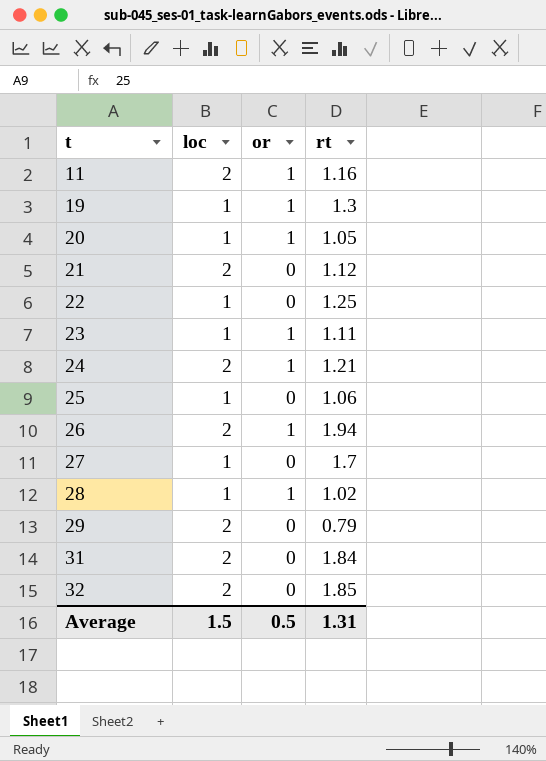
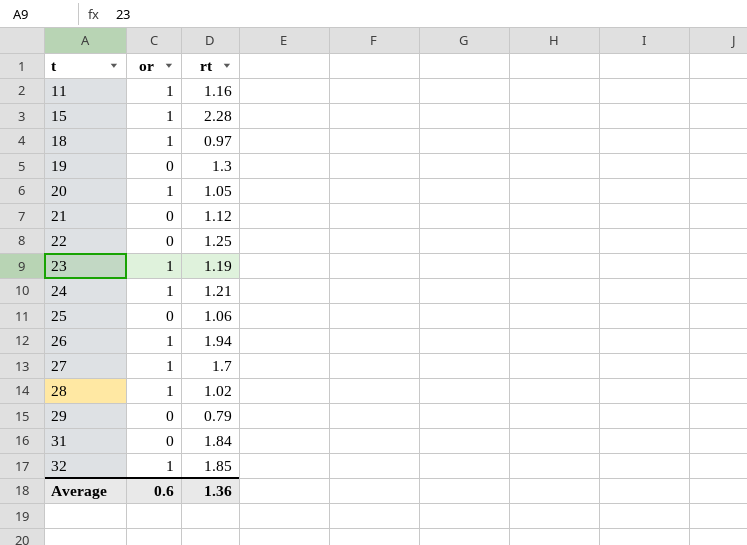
column loc | position: 2 -> none
row 15: none -> 1 | 2.28
row 18: none -> 1 | 0.97
19 | or: 1 -> 0
23 | rt: 1.11 -> 1.19
27 | or: 0 -> 1
32 | or: 0 -> 1
Average | or: 0.5 -> 0.6
Average | rt: 1.31 -> 1.36

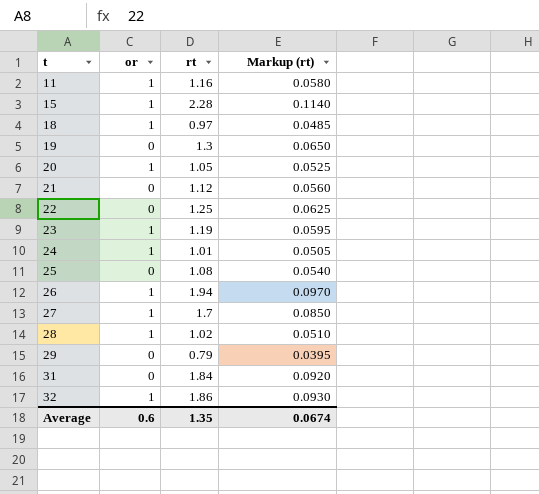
column Markup (rt) | formula: none -> [rt] * 0.05
24 | rt: 1.21 -> 1.01
25 | rt: 1.06 -> 1.08
32 | rt: 1.85 -> 1.86
Average | rt: 1.36 -> 1.35

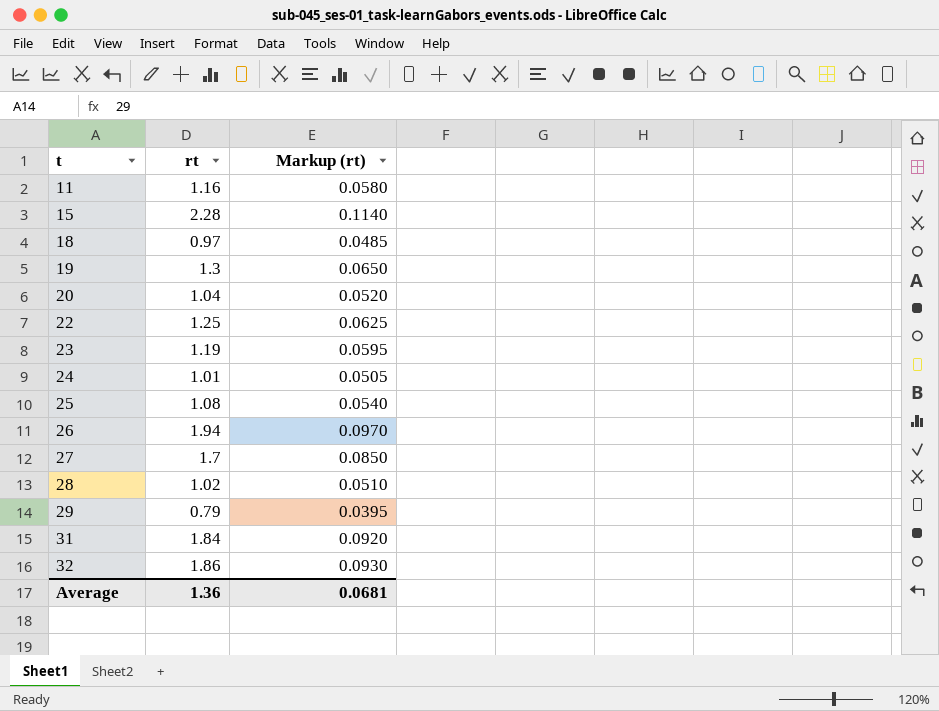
column or | position: 2 -> none
row 21: 0 | 1.12 | 0.0560 -> none
20 | rt: 1.05 -> 1.04
20 | Markup (rt): 0.0525 -> 0.0520
Average | rt: 1.35 -> 1.36
Average | Markup (rt): 0.0674 -> 0.0681

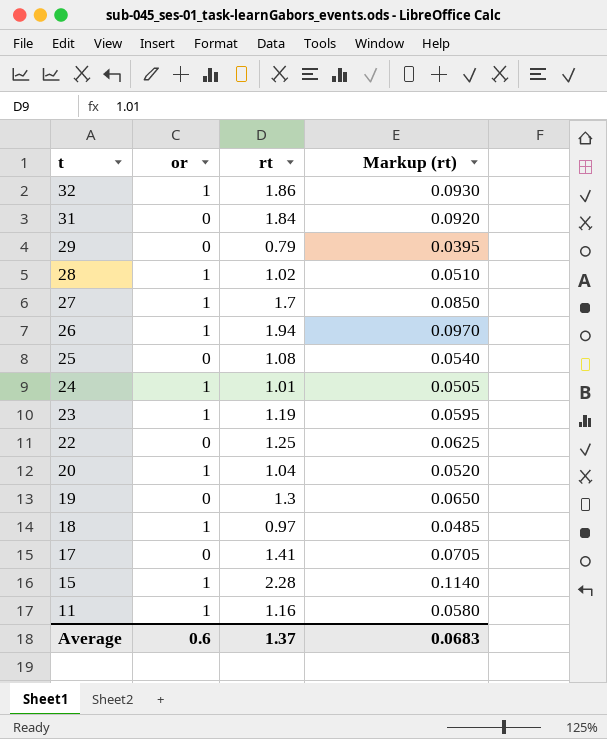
row order: t ascending -> t descending
column or | position: none -> 2
row 17: none -> 0 | 1.41 | 0.0705
Average | rt: 1.36 -> 1.37
Average | Markup (rt): 0.0681 -> 0.0683

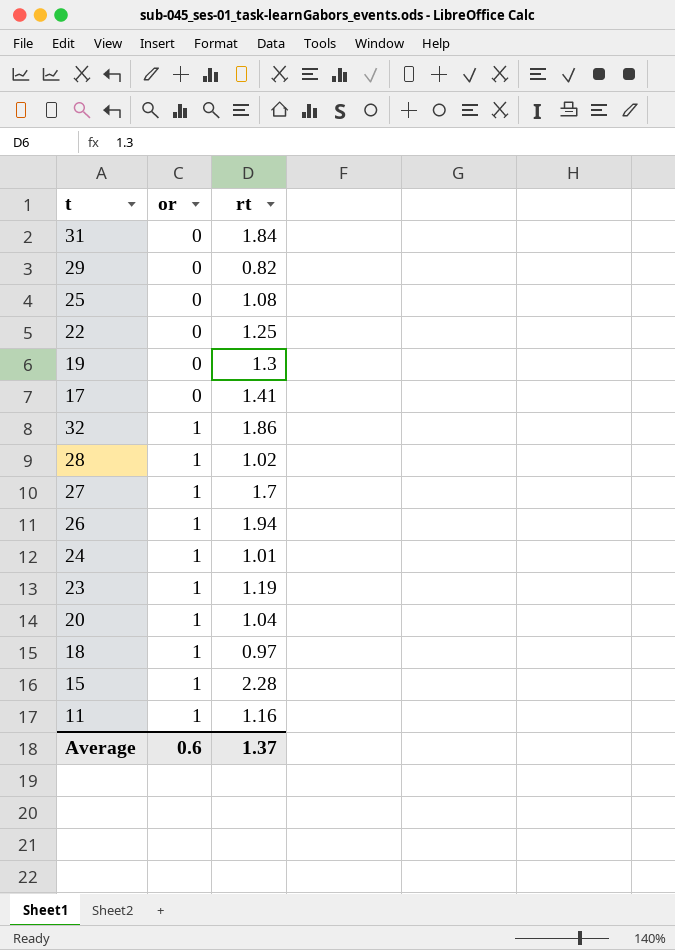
row order: t descending -> or ascending
column Markup (rt) | formula: [rt] * 0.05 -> none
29 | rt: 0.79 -> 0.82

